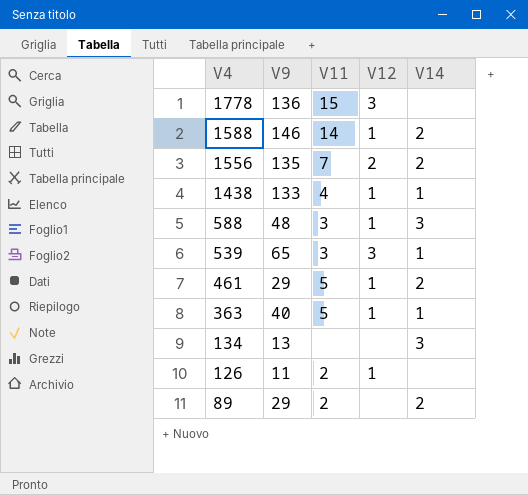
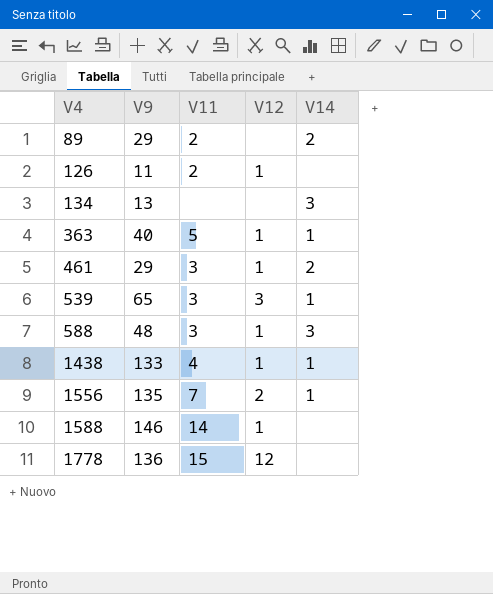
row order: V4 descending -> V4 ascending
461 | V11: 5 -> 3
1556 | V14: 2 -> 1
1588 | V14: 2 -> none
1778 | V12: 3 -> 12

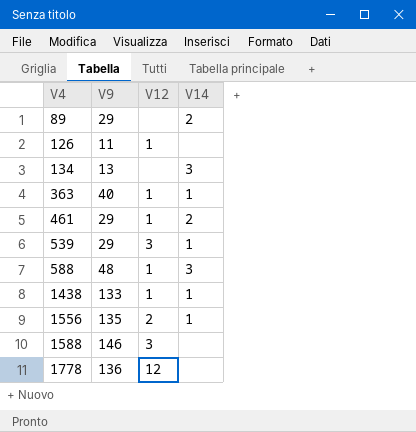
column V11 | position: 3 -> none
539 | V9: 65 -> 29
1588 | V12: 1 -> 3

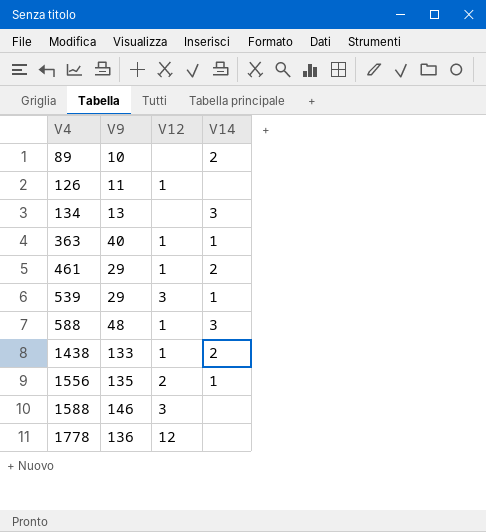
89 | V9: 29 -> 10
1438 | V14: 1 -> 2

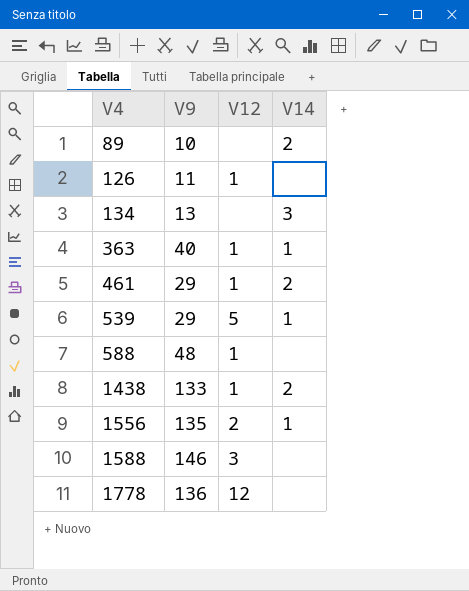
539 | V12: 3 -> 5
588 | V14: 3 -> none

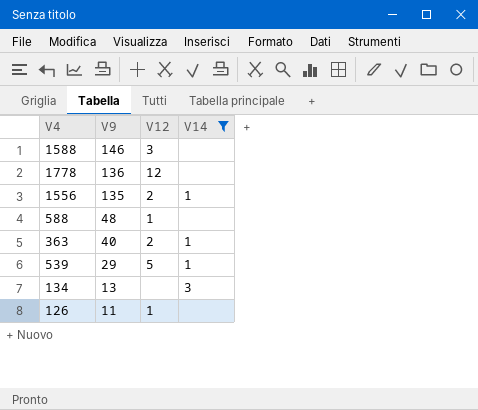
filter: none -> V14 != 2
row order: V4 ascending -> V9 descending
363 | V12: 1 -> 2

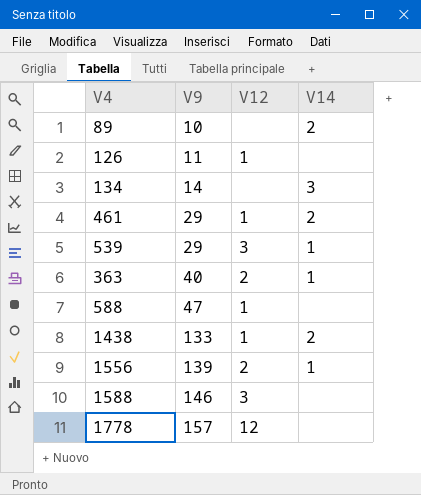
filter: V14 != 2 -> none
row order: V9 descending -> V9 ascending
134 | V9: 13 -> 14
539 | V12: 5 -> 3
588 | V9: 48 -> 47
1556 | V9: 135 -> 139
1778 | V9: 136 -> 157

